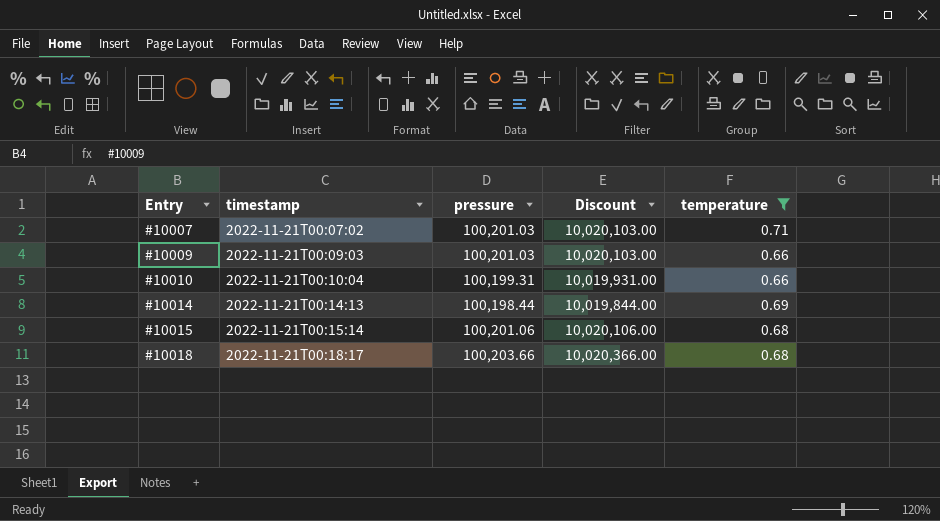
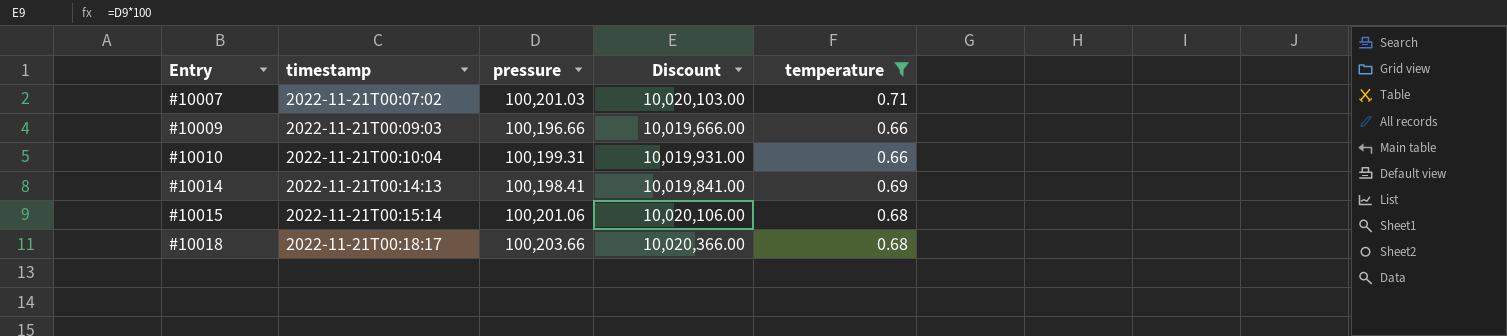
#10009 | pressure: 100,201.03 -> 100,196.66
#10009 | Discount: 10,020,103.00 -> 10,019,666.00
#10014 | pressure: 100,198.44 -> 100,198.41
#10014 | Discount: 10,019,844.00 -> 10,019,841.00

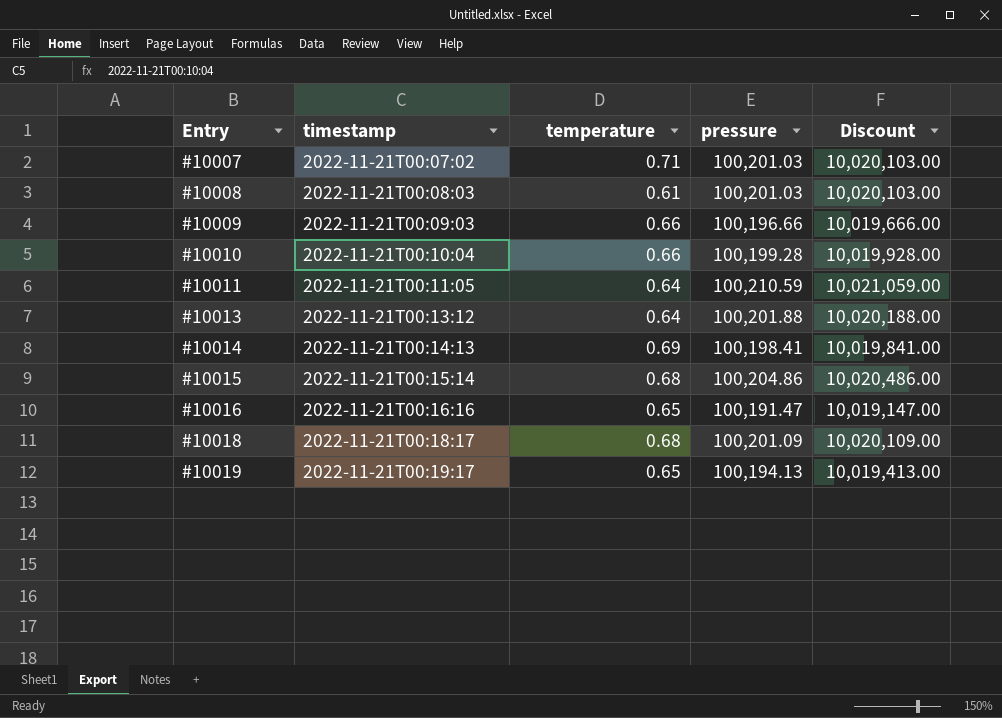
filter: temperature >= 0.66 -> none
column temperature | position: 5 -> 3
#10010 | pressure: 100,199.31 -> 100,199.28
#10010 | Discount: 10,019,931.00 -> 10,019,928.00
#10015 | pressure: 100,201.06 -> 100,204.86
#10015 | Discount: 10,020,106.00 -> 10,020,486.00
#10018 | pressure: 100,203.66 -> 100,201.09
#10018 | Discount: 10,020,366.00 -> 10,020,109.00

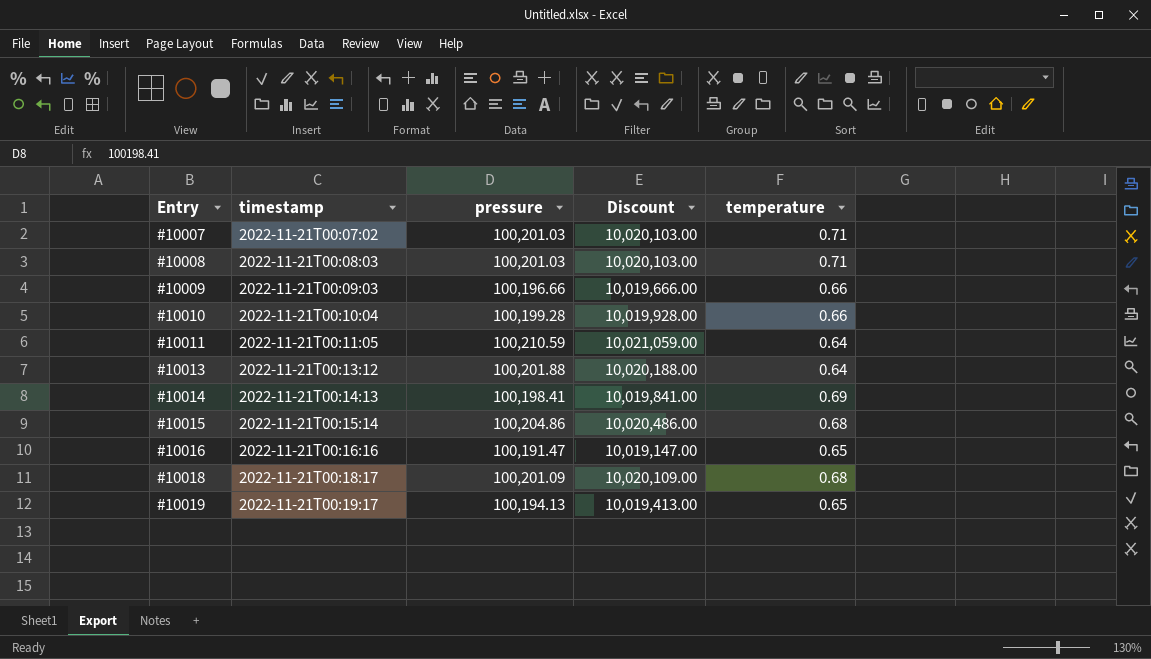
column temperature | position: 3 -> 5
#10008 | temperature: 0.61 -> 0.71

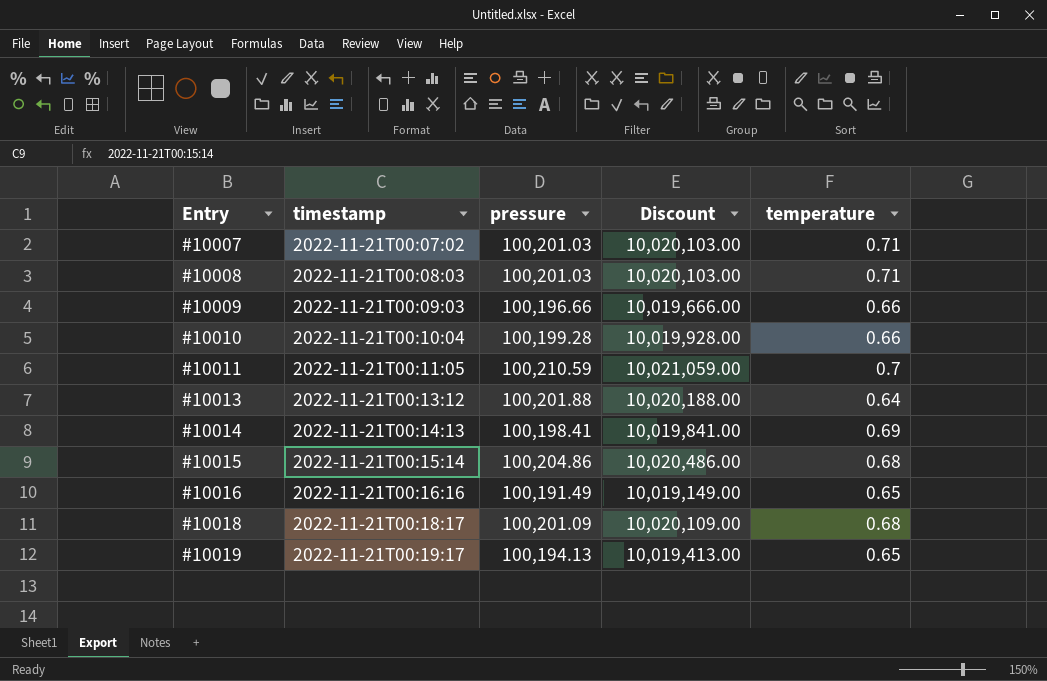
#10011 | temperature: 0.64 -> 0.7
#10016 | pressure: 100,191.47 -> 100,191.49
#10016 | Discount: 10,019,147.00 -> 10,019,149.00

